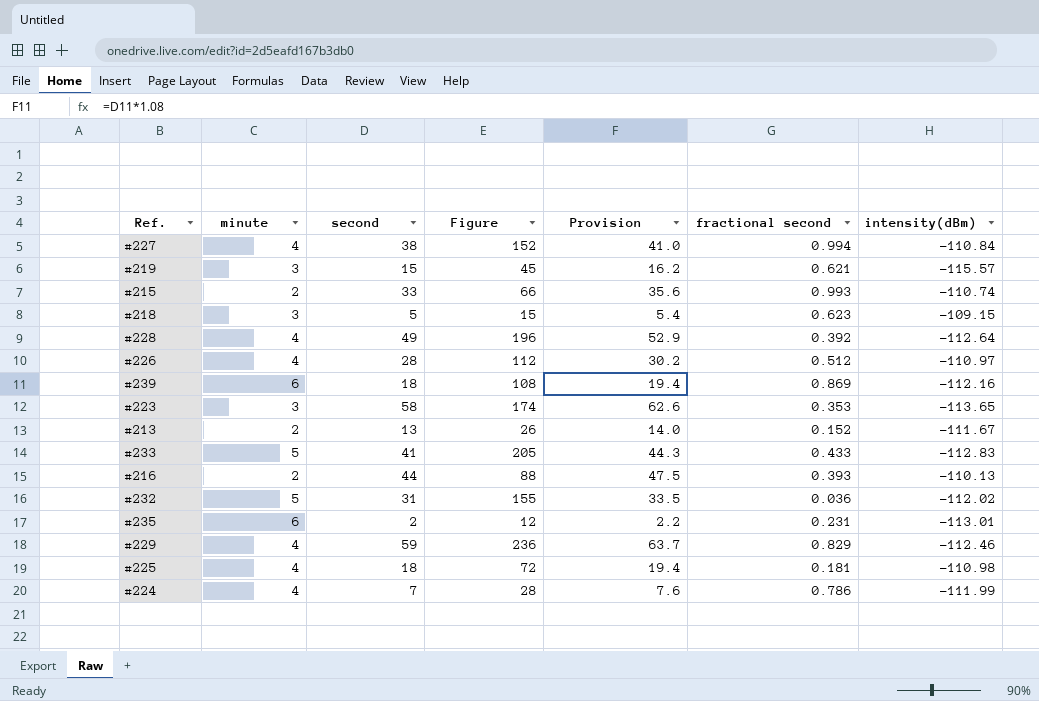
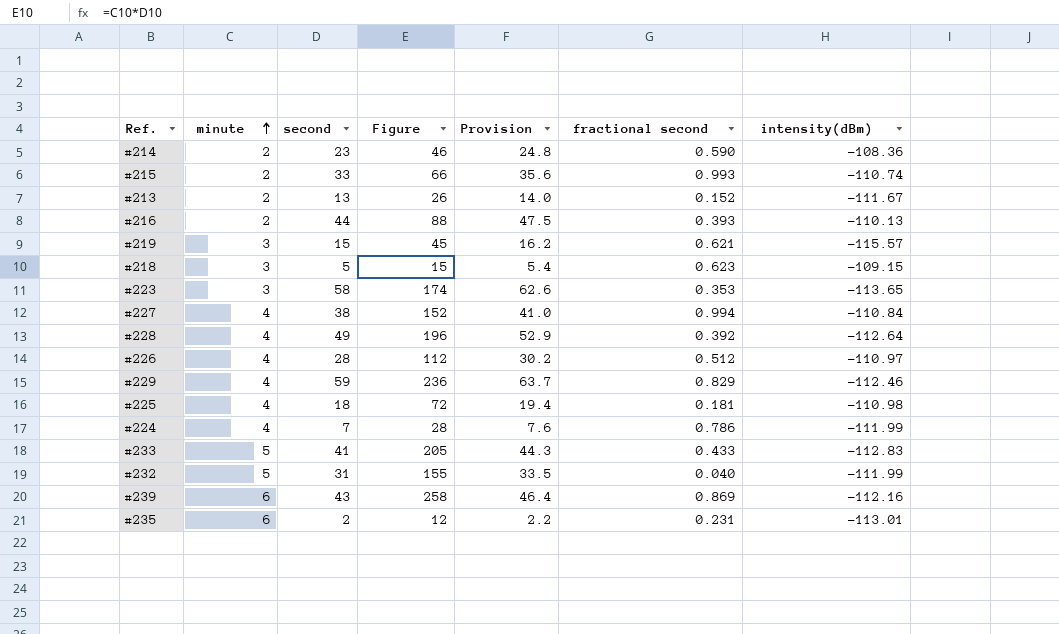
row order: none -> minute ascending
row #214: none -> 2 | 23 | 46 | 24.8 | 0.590 | -108.36
#232 | fractional second: 0.036 -> 0.040
#232 | intensity(dBm): -112.02 -> -111.99
#239 | second: 18 -> 43
#239 | Figure: 108 -> 258
#239 | Provision: 19.4 -> 46.4

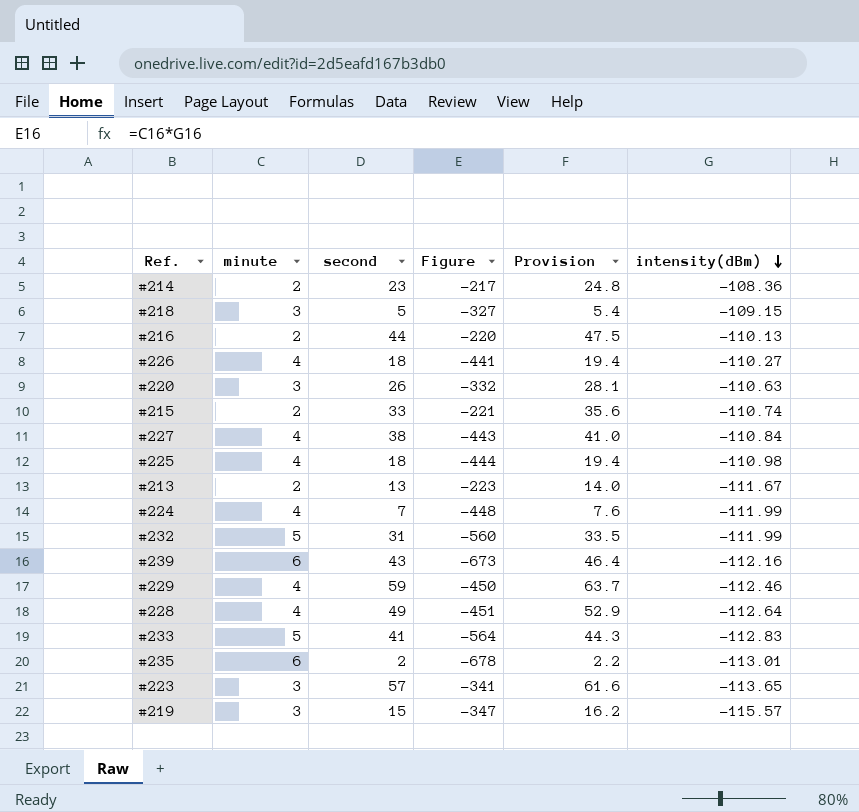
row order: minute ascending -> intensity(dBm) descending
column fractional second | position: 6 -> none
column Figure | formula: [minute] * [second] -> [minute] * [intensity(dBm)]
#226 | second: 28 -> 18
#226 | Provision: 30.2 -> 19.4
#226 | intensity(dBm): -110.97 -> -110.27
row #220: none -> 3 | 26 | -332 | 28.1 | -110.63
#223 | second: 58 -> 57
#223 | Provision: 62.6 -> 61.6

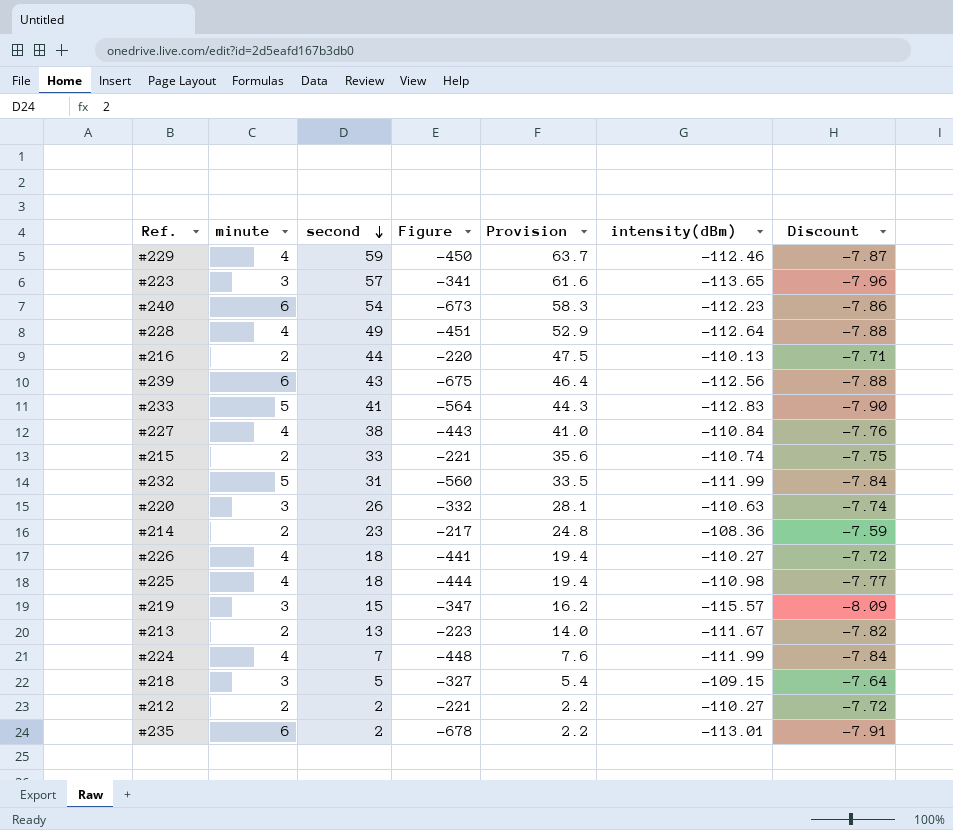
row order: intensity(dBm) descending -> second descending
column Discount | formula: none -> [intensity(dBm)] * 0.07
row #240: none -> 6 | 54 | -673 | 58.3 | -112.23 | -7.86
#239 | Figure: -673 -> -675
#239 | intensity(dBm): -112.16 -> -112.56
row #212: none -> 2 | 2 | -221 | 2.2 | -110.27 | -7.72

